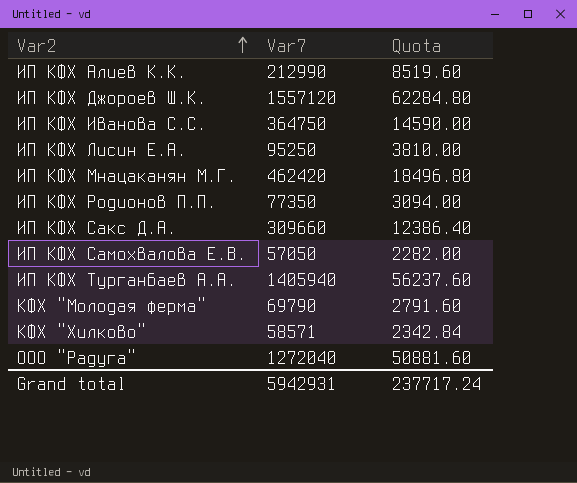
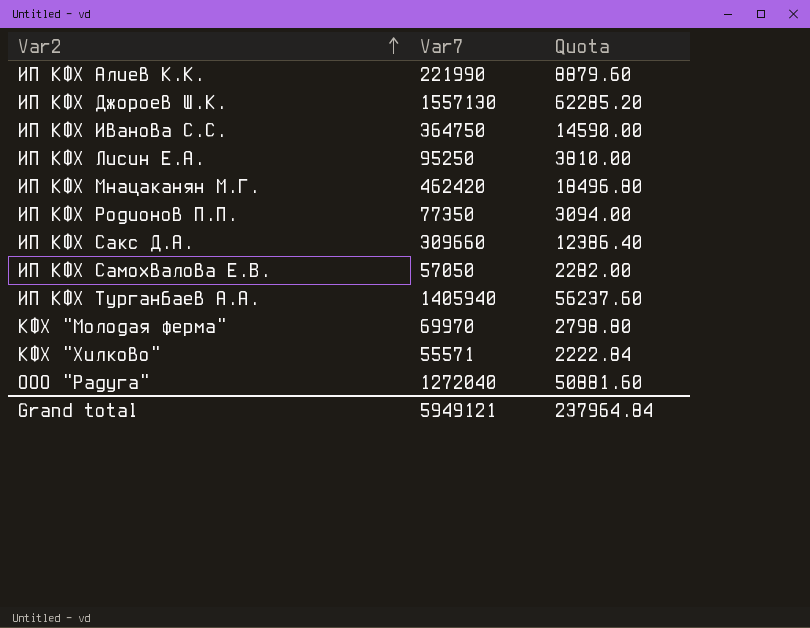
ИП КФХ Алиев К.К. | Var7: 212990 -> 221990
ИП КФХ Алиев К.К. | Quota: 8519.60 -> 8879.60
ИП КФХ Джороев Ш.К. | Var7: 1557120 -> 1557130
ИП КФХ Джороев Ш.К. | Quota: 62284.80 -> 62285.20
КФХ "Молодая ферма" | Var7: 69790 -> 69970
КФХ "Молодая ферма" | Quota: 2791.60 -> 2798.80
КФХ "Хилково" | Var7: 58571 -> 55571
КФХ "Хилково" | Quota: 2342.84 -> 2222.84
Grand total | Var7: 5942931 -> 5949121
Grand total | Quota: 237717.24 -> 237964.84

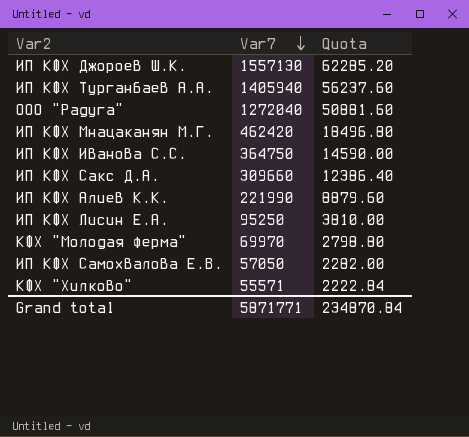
row order: Var2 ascending -> Var7 descending
row ИП КФХ Родионов П.П.: 77350 | 3094.00 -> none
Grand total | Var7: 5949121 -> 5871771
Grand total | Quota: 237964.84 -> 234870.84

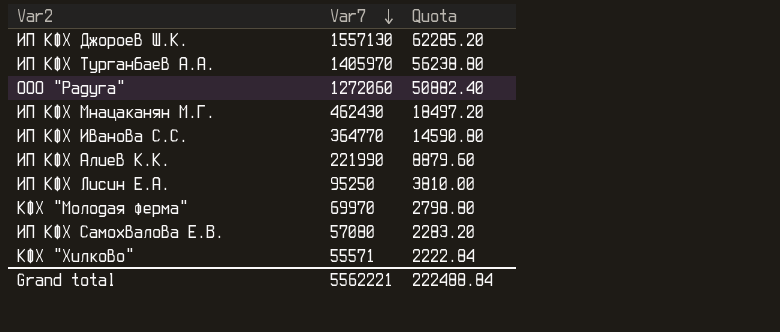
row ИП КФХ Сакс Д.А.: 309660 | 12386.40 -> none
ИП КФХ Турганбаев А.А. | Var7: 1405940 -> 1405970
ИП КФХ Турганбаев А.А. | Quota: 56237.60 -> 56238.80
ООО "Радуга" | Var7: 1272040 -> 1272060
ООО "Радуга" | Quota: 50881.60 -> 50882.40
ИП КФХ Мнацаканян М.Г. | Var7: 462420 -> 462430
ИП КФХ Мнацаканян М.Г. | Quota: 18496.80 -> 18497.20
ИП КФХ Иванова С.С. | Var7: 364750 -> 364770
ИП КФХ Иванова С.С. | Quota: 14590.00 -> 14590.80
ИП КФХ Самохвалова Е.В. | Var7: 57050 -> 57080
ИП КФХ Самохвалова Е.В. | Quota: 2282.00 -> 2283.20
Grand total | Var7: 5871771 -> 5562221
Grand total | Quota: 234870.84 -> 222488.84

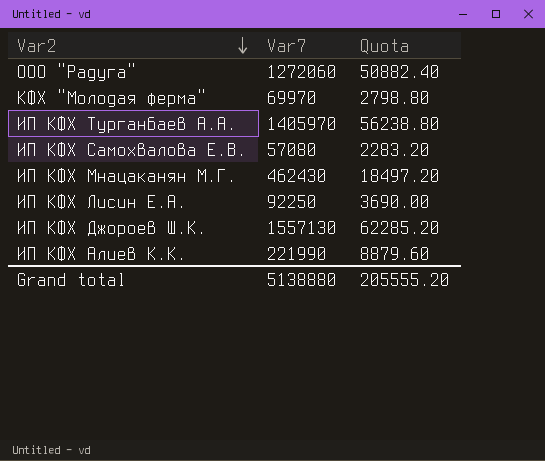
row order: Var7 descending -> Var2 descending
row ИП КФХ Иванова С.С.: 364770 | 14590.80 -> none
row КФХ "Хилково": 55571 | 2222.84 -> none
ИП КФХ Лисин Е.А. | Var7: 95250 -> 92250
ИП КФХ Лисин Е.А. | Quota: 3810.00 -> 3690.00
Grand total | Var7: 5562221 -> 5138880
Grand total | Quota: 222488.84 -> 205555.20

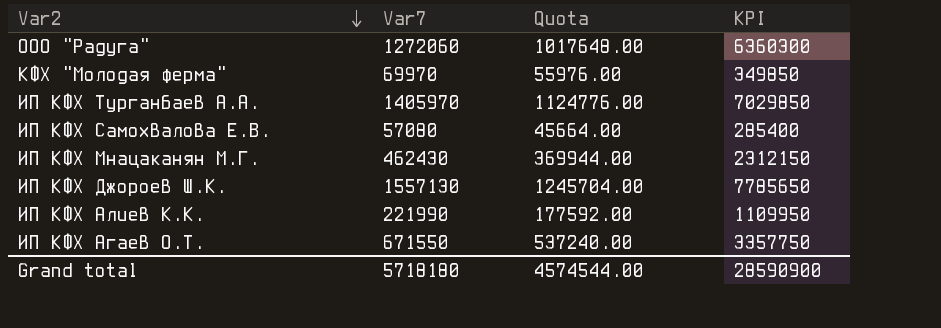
column Quota | formula: [Var7] * 0.04 -> [Var7] * 0.8
column KPI | formula: none -> [Var7] * 5
row ИП КФХ Лисин Е.А.: 92250 | 3690.00 -> none
row ИП КФХ Агаев О.Т.: none -> 671550 | 537240.00 | 3357750
Grand total | Var7: 5138880 -> 5718180
Grand total | Quota: 205555.20 -> 4574544.00

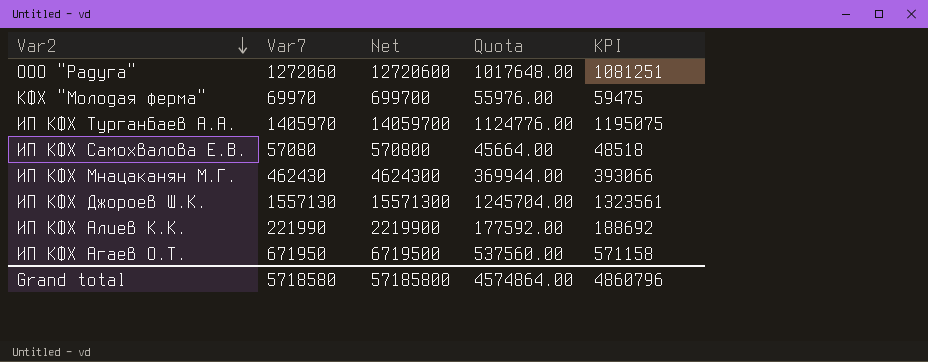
column Net | formula: none -> [Var7] * 10
column KPI | formula: [Var7] * 5 -> [Var7] * 0.85
ИП КФХ Агаев О.Т. | Var7: 671550 -> 671950
ИП КФХ Агаев О.Т. | Quota: 537240.00 -> 537560.00
Grand total | Var7: 5718180 -> 5718580
Grand total | Quota: 4574544.00 -> 4574864.00
Grand total | KPI: 28590900 -> 4860796

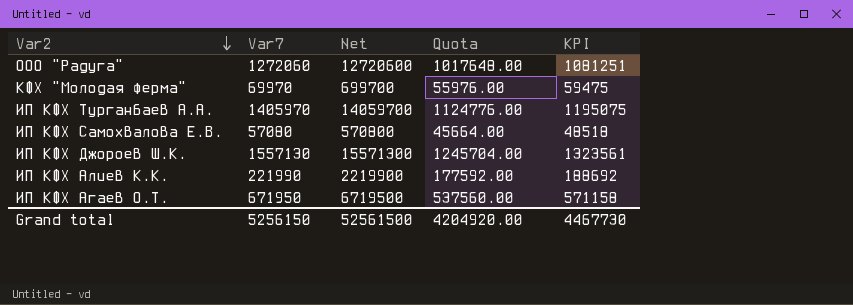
row ИП КФХ Мнацаканян М.Г.: 462430 | 4624300 | 369944.00 | 393066 -> none
Grand total | Var7: 5718580 -> 5256150
Grand total | Net: 57185800 -> 52561500
Grand total | Quota: 4574864.00 -> 4204920.00
Grand total | KPI: 4860796 -> 4467730

